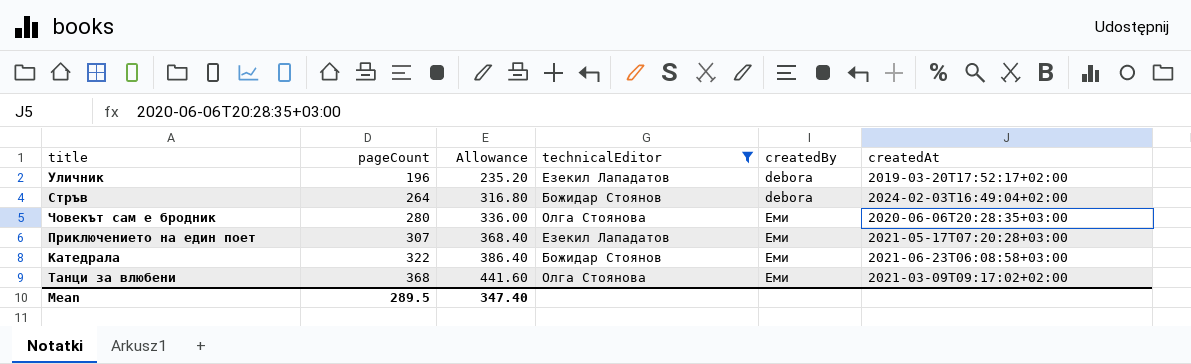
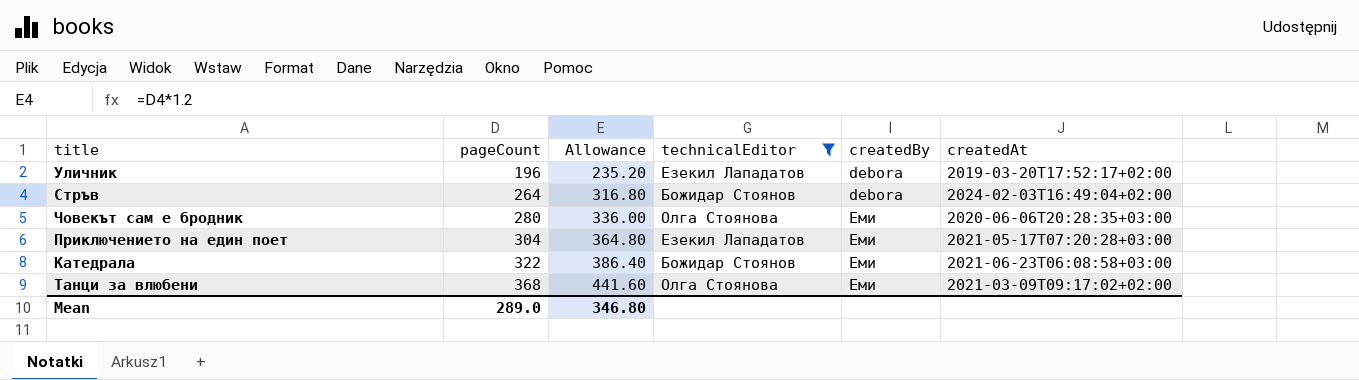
Приключението на един поет | pageCount: 307 -> 304
Приключението на един поет | Allowance: 368.40 -> 364.80
Mean | pageCount: 289.5 -> 289.0
Mean | Allowance: 347.40 -> 346.80

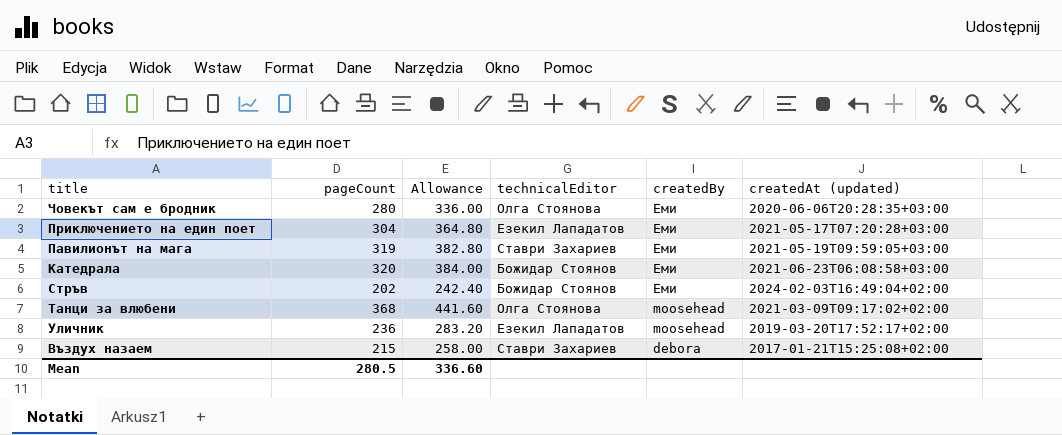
filter: technicalEditor != Ставри Захариев -> none
row order: pageCount ascending -> createdBy descending
column name: createdAt -> createdAt (updated)
Катедрала | pageCount: 322 -> 320
Катедрала | Allowance: 386.40 -> 384.00
Стръв | pageCount: 264 -> 202
Стръв | Allowance: 316.80 -> 242.40
Стръв | createdBy: debora -> Еми
Танци за влюбени | createdBy: Еми -> moosehead
Уличник | pageCount: 196 -> 236
Уличник | Allowance: 235.20 -> 283.20
Уличник | createdBy: debora -> moosehead
Mean | pageCount: 289.0 -> 280.5
Mean | Allowance: 346.80 -> 336.60

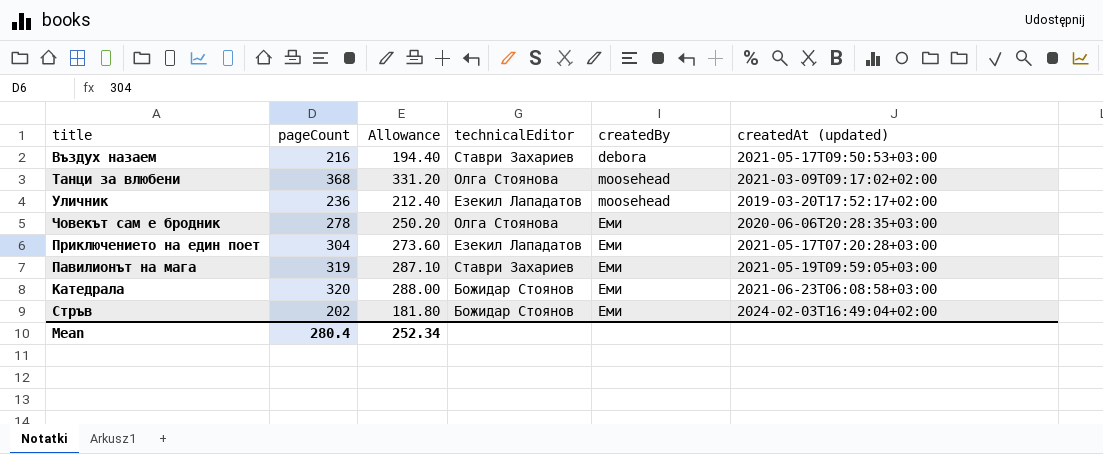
row order: createdBy descending -> createdBy ascending
column Allowance | formula: [pageCount] * 1.2 -> [pageCount] * 0.9
Въздух назаем | pageCount: 215 -> 216
Въздух назаем | createdAt (updated): 2017-01-21T15:25:08+02:00 -> 2021-05-17T09:50:53+03:00
Човекът сам е бродник | pageCount: 280 -> 278
Mean | pageCount: 280.5 -> 280.4
Mean | Allowance: 336.60 -> 252.34

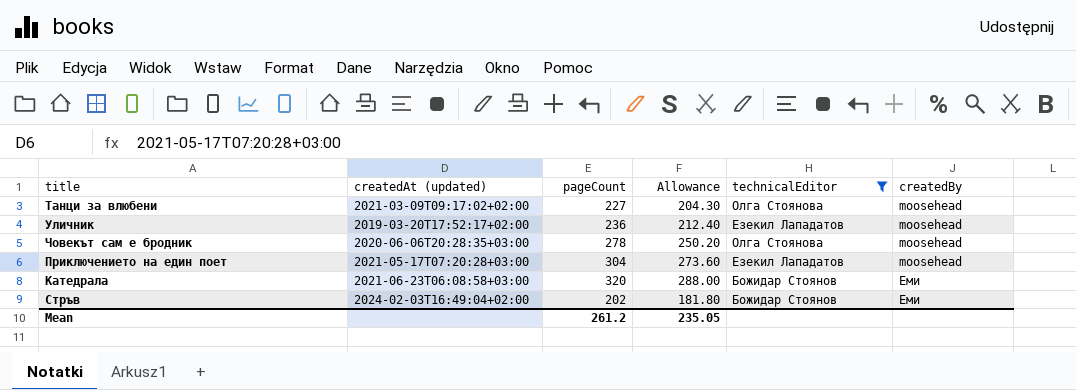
filter: none -> technicalEditor != Ставри Захариев
column createdAt (updated) | position: 6 -> 2
Танци за влюбени | pageCount: 368 -> 227
Танци за влюбени | Allowance: 331.20 -> 204.30
Човекът сам е бродник | createdBy: Еми -> moosehead
Приключението на един поет | createdBy: Еми -> moosehead
Mean | pageCount: 280.4 -> 261.2
Mean | Allowance: 252.34 -> 235.05

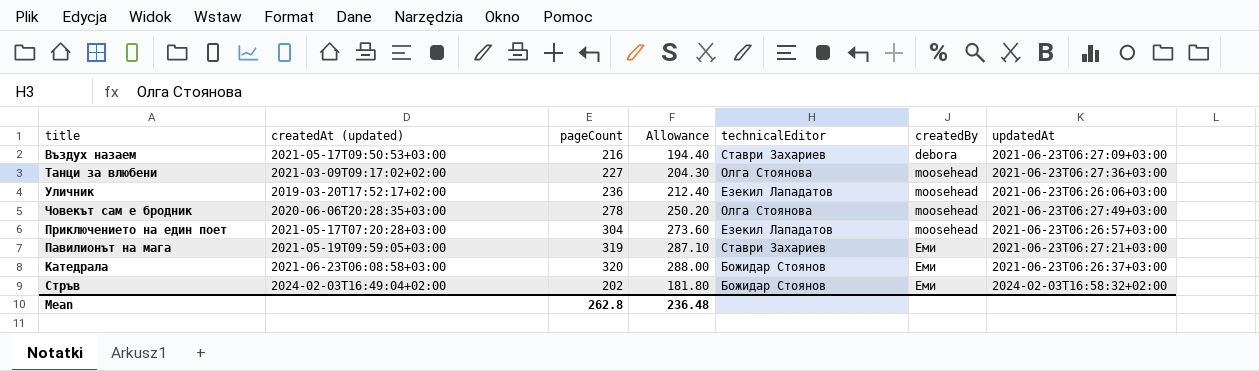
filter: technicalEditor != Ставри Захариев -> none
column updatedAt | position: none -> 7
Mean | pageCount: 261.2 -> 262.8
Mean | Allowance: 235.05 -> 236.48

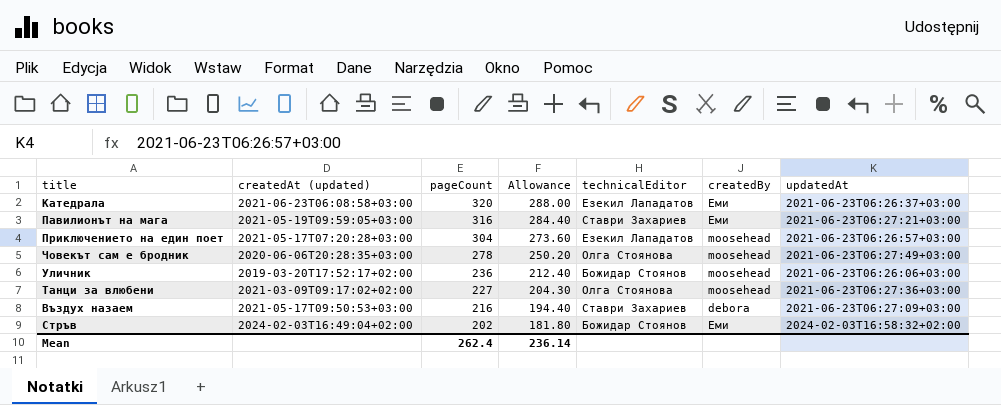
row order: createdBy ascending -> pageCount descending
Катедрала | technicalEditor: Божидар Стоянов -> Езекил Лападатов
Павилионът на мага | pageCount: 319 -> 316
Павилионът на мага | Allowance: 287.10 -> 284.40
Уличник | technicalEditor: Езекил Лападатов -> Божидар Стоянов
Mean | pageCount: 262.8 -> 262.4
Mean | Allowance: 236.48 -> 236.14

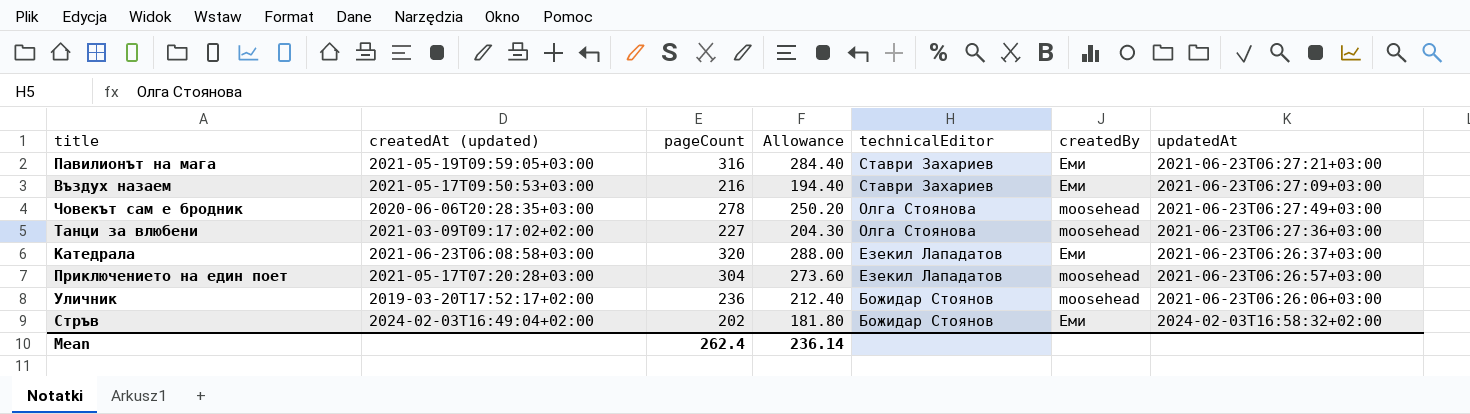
row order: pageCount descending -> technicalEditor descending
Въздух назаем | createdBy: debora -> Еми

